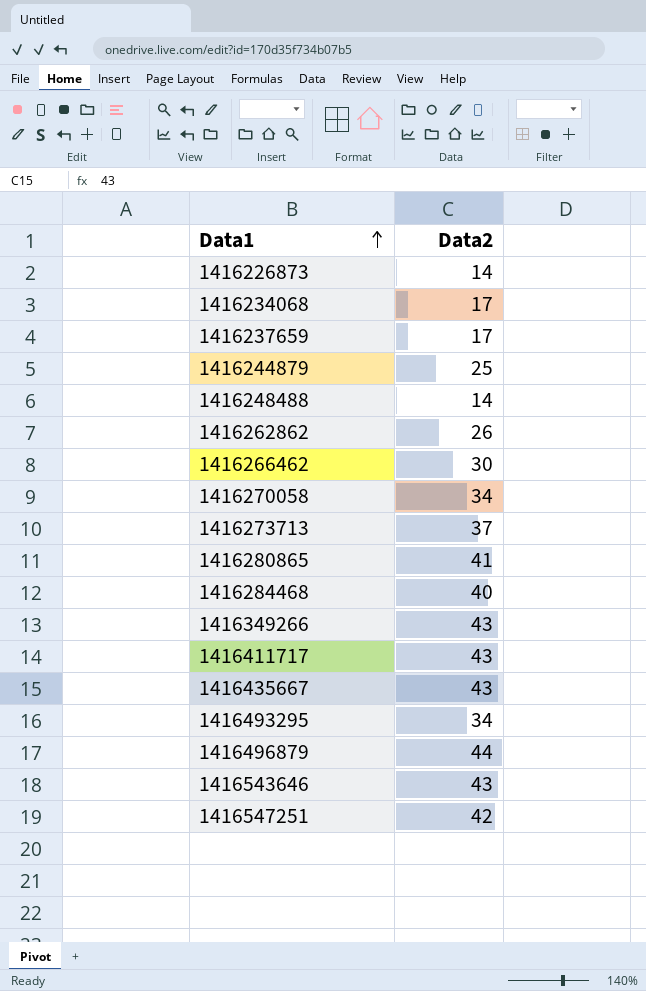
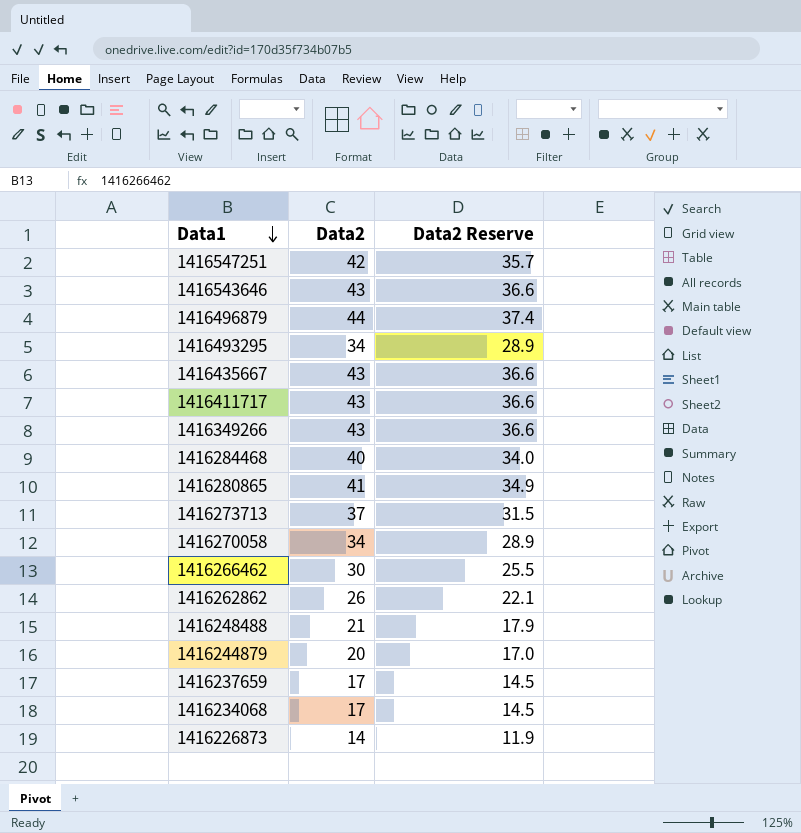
row order: Data1 ascending -> Data1 descending
column Data2 Reserve | formula: none -> [Data2] * 0.85
1416248488 | Data2: 14 -> 21
1416244879 | Data2: 25 -> 20

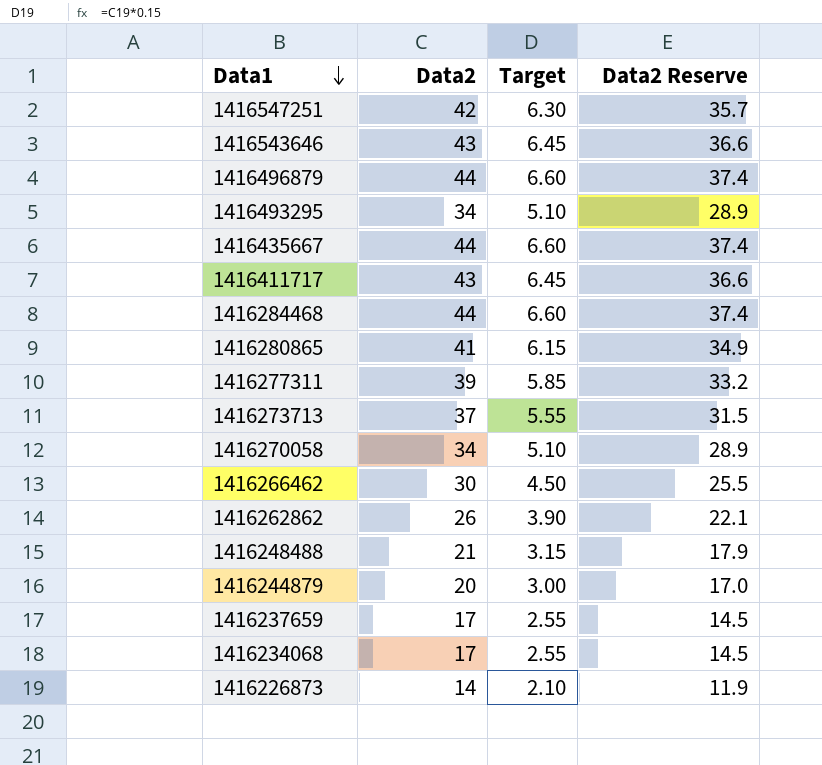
column Target | formula: none -> [Data2] * 0.15
row 1416349266: 43 | 36.6 -> none
1416435667 | Data2: 43 -> 44
1416435667 | Data2 Reserve: 36.6 -> 37.4
1416284468 | Data2: 40 -> 44
1416284468 | Data2 Reserve: 34.0 -> 37.4
row 1416277311: none -> 39 | 5.85 | 33.2

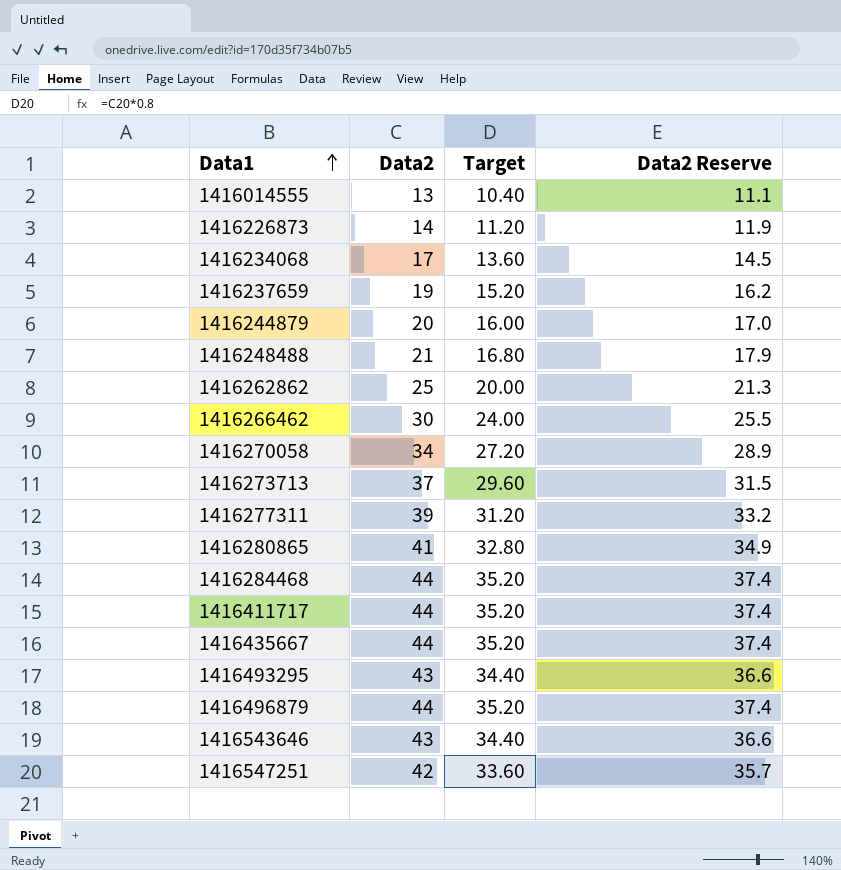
row order: Data1 descending -> Data1 ascending
column Target | formula: [Data2] * 0.15 -> [Data2] * 0.8
row 1416014555: none -> 13 | 10.40 | 11.1
1416237659 | Data2: 17 -> 19
1416237659 | Data2 Reserve: 14.5 -> 16.2
1416262862 | Data2: 26 -> 25
1416262862 | Data2 Reserve: 22.1 -> 21.3
1416411717 | Data2: 43 -> 44
1416411717 | Data2 Reserve: 36.6 -> 37.4
1416493295 | Data2: 34 -> 43
1416493295 | Data2 Reserve: 28.9 -> 36.6

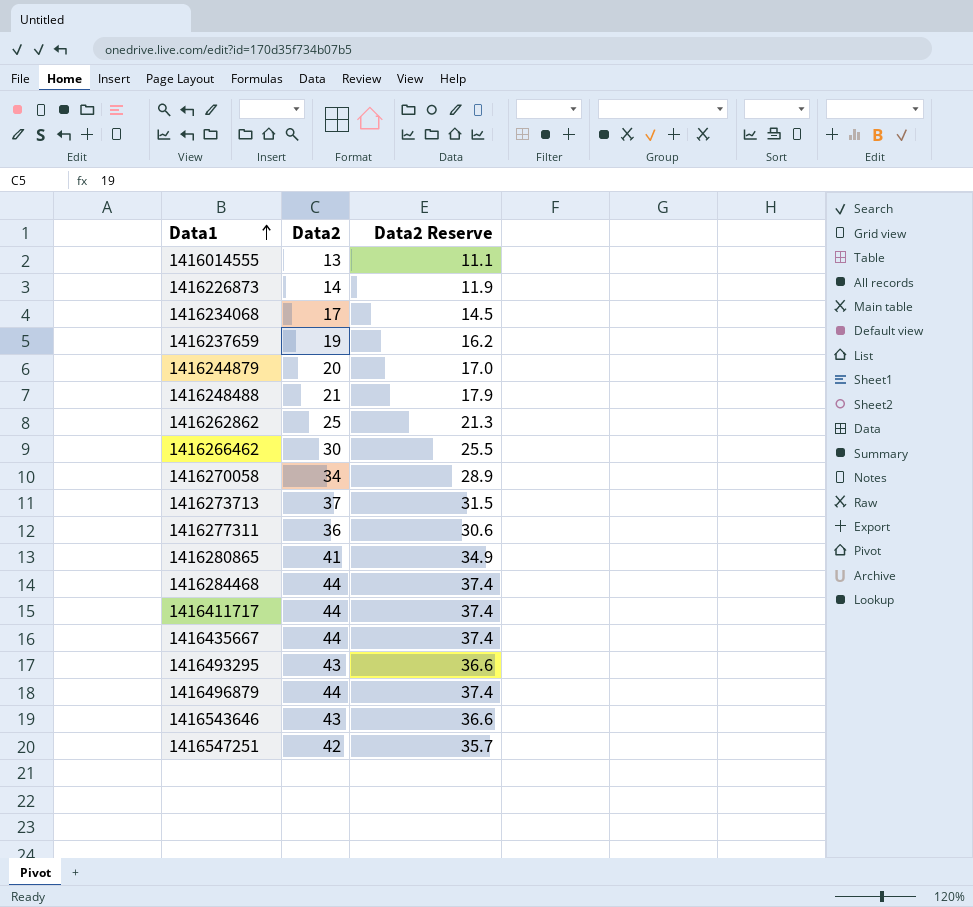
column Target | formula: [Data2] * 0.8 -> none
1416277311 | Data2: 39 -> 36
1416277311 | Data2 Reserve: 33.2 -> 30.6

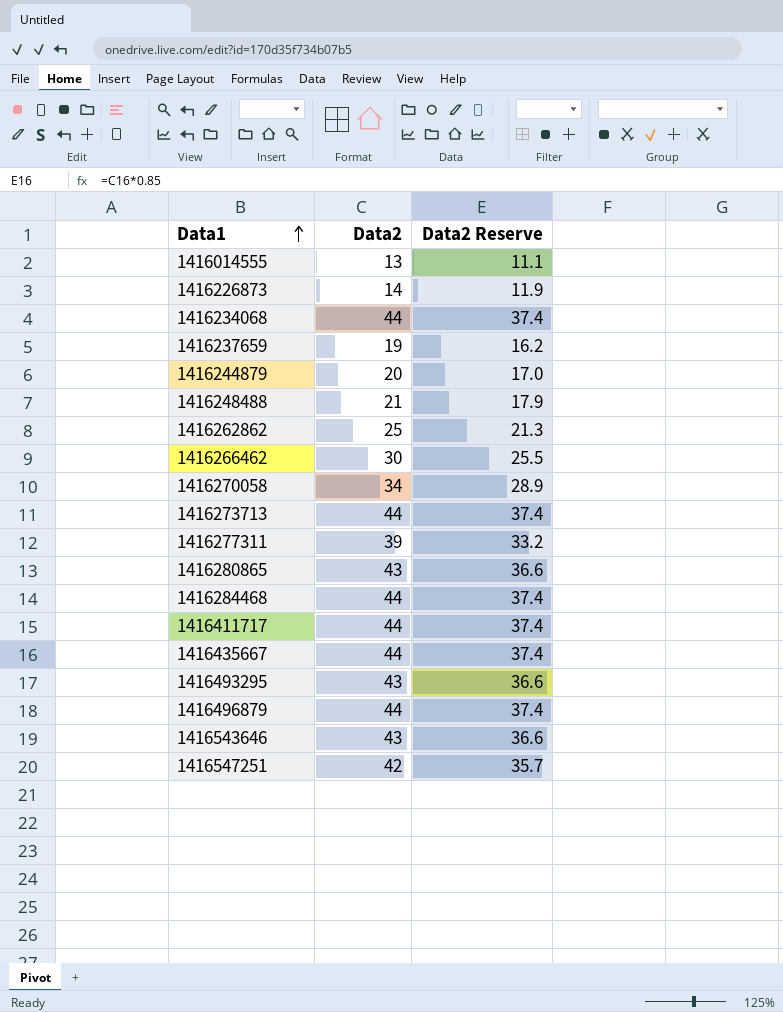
1416234068 | Data2: 17 -> 44
1416234068 | Data2 Reserve: 14.5 -> 37.4
1416273713 | Data2: 37 -> 44
1416273713 | Data2 Reserve: 31.5 -> 37.4
1416277311 | Data2: 36 -> 39
1416277311 | Data2 Reserve: 30.6 -> 33.2
1416280865 | Data2: 41 -> 43
1416280865 | Data2 Reserve: 34.9 -> 36.6

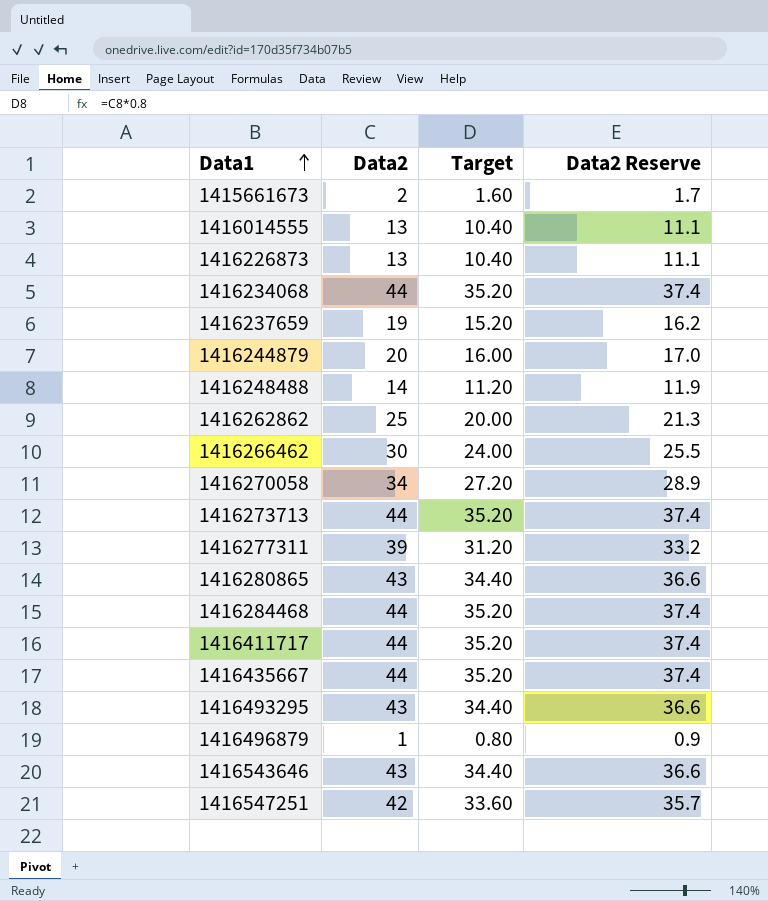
column Target | formula: none -> [Data2] * 0.8
row 1415661673: none -> 2 | 1.60 | 1.7
1416226873 | Data2: 14 -> 13
1416226873 | Data2 Reserve: 11.9 -> 11.1
1416248488 | Data2: 21 -> 14
1416248488 | Data2 Reserve: 17.9 -> 11.9
1416496879 | Data2: 44 -> 1
1416496879 | Data2 Reserve: 37.4 -> 0.9

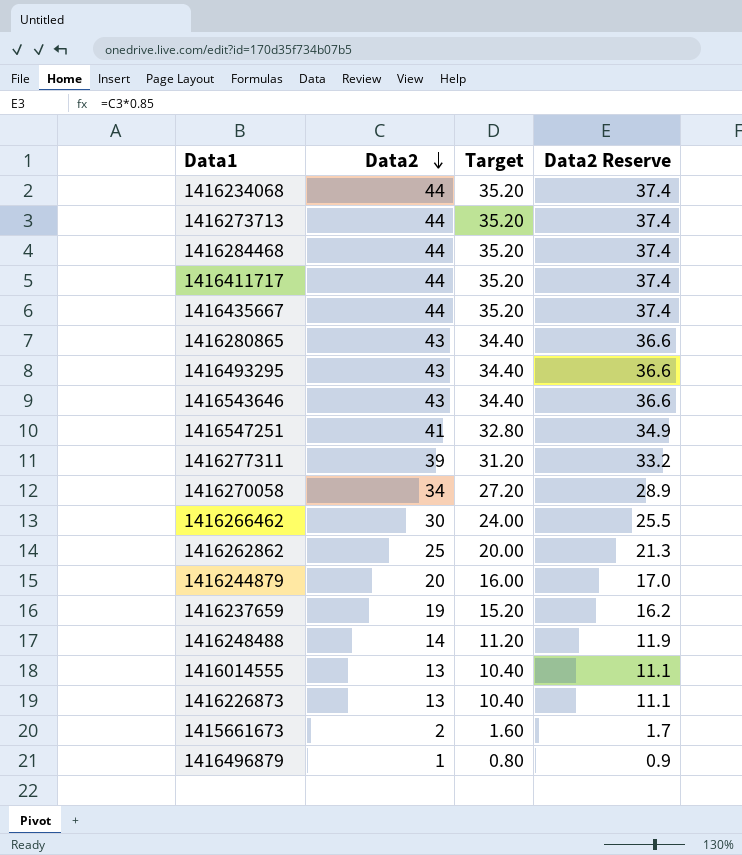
row order: Data1 ascending -> Data2 descending
1416547251 | Data2: 42 -> 41
1416547251 | Target: 33.60 -> 32.80
1416547251 | Data2 Reserve: 35.7 -> 34.9

